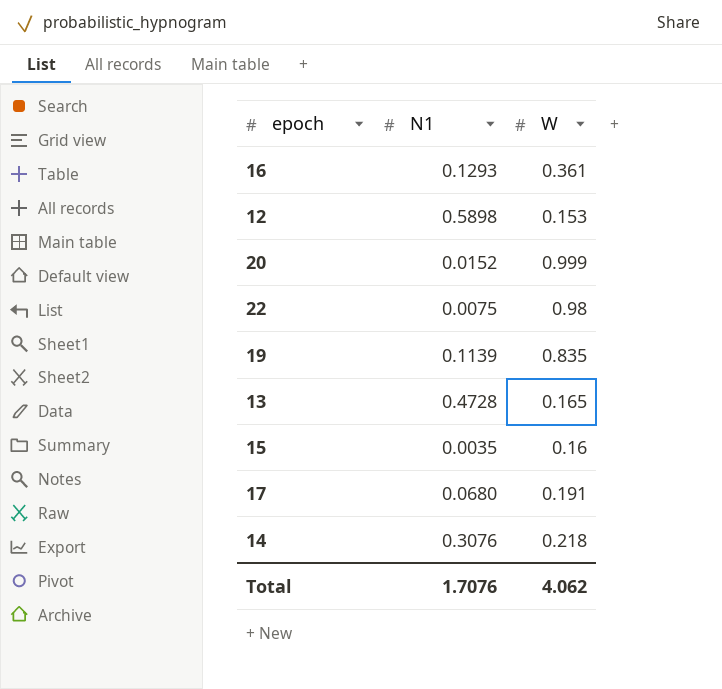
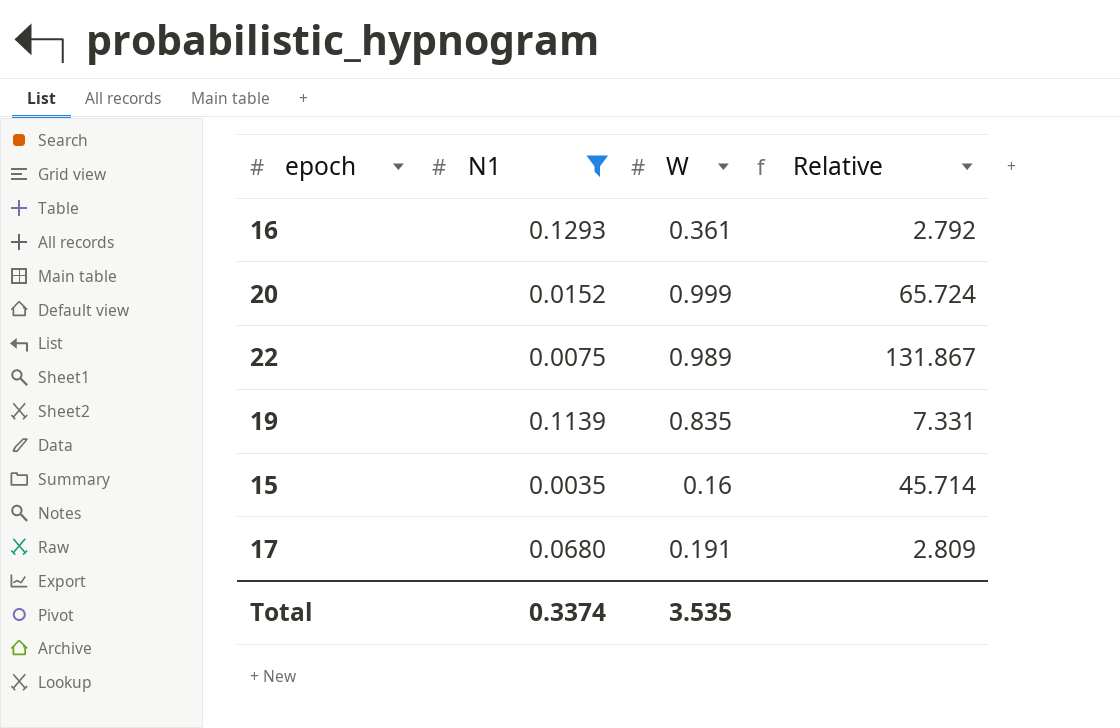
filter: none -> N1 <= 0.1293
column Relative | formula: none -> [W] / [N1]
22 | W: 0.98 -> 0.989
Total | N1: 1.7076 -> 0.3374
Total | W: 4.062 -> 3.535

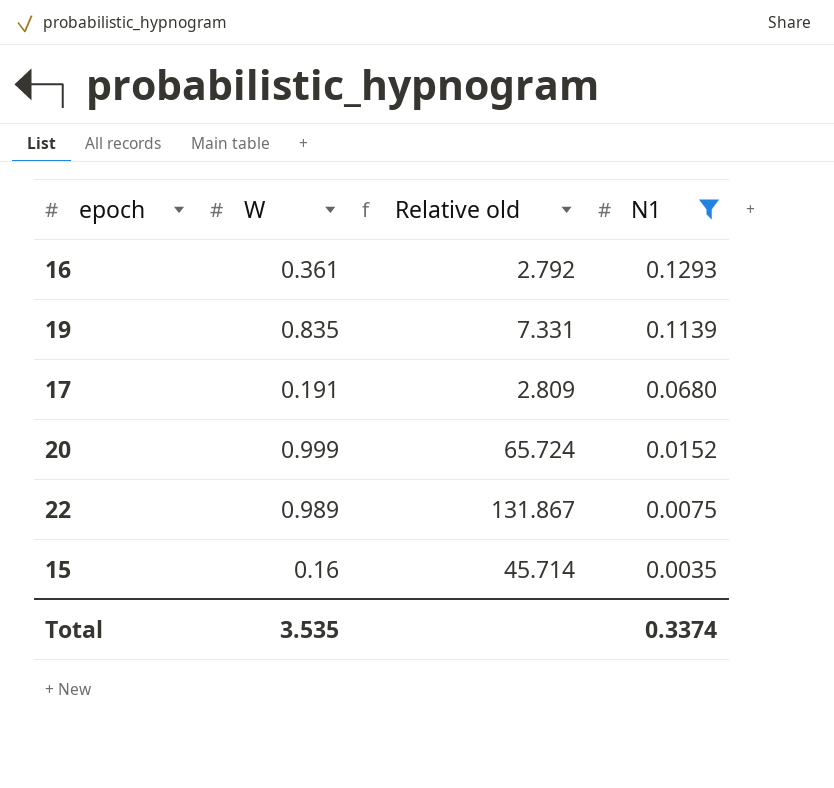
row order: none -> N1 descending
column name: Relative -> Relative old
column N1 | position: 2 -> 4

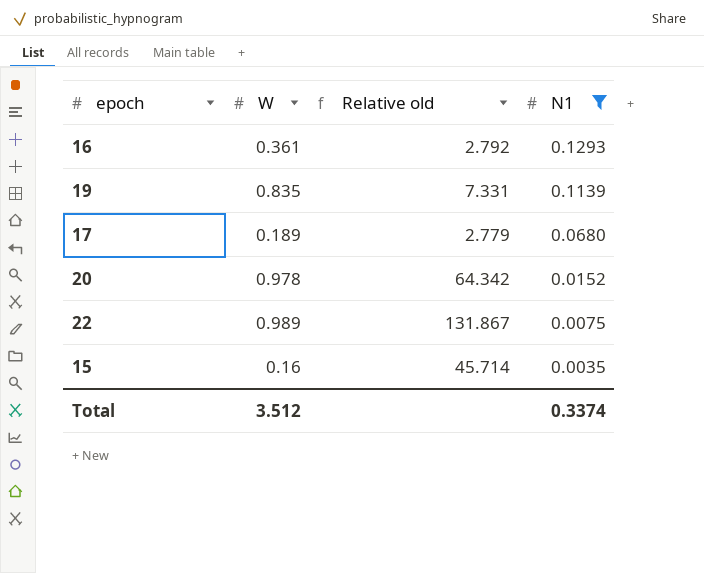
17 | W: 0.191 -> 0.189
17 | Relative old: 2.809 -> 2.779
20 | W: 0.999 -> 0.978
20 | Relative old: 65.724 -> 64.342
Total | W: 3.535 -> 3.512

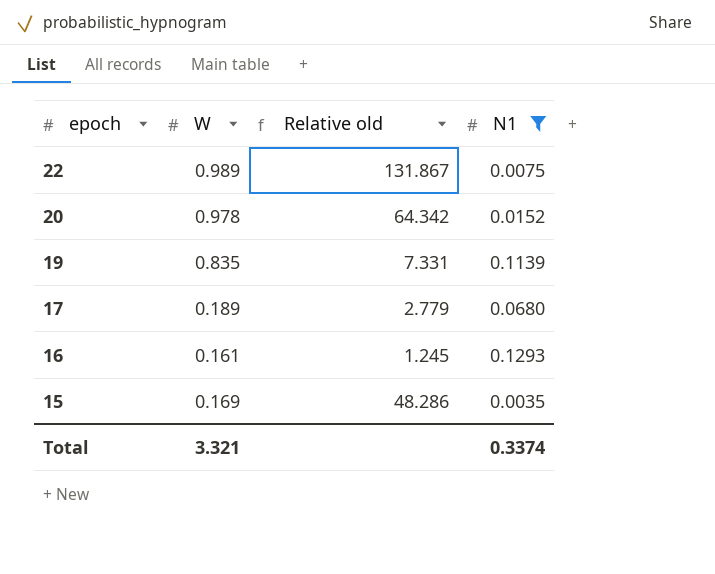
row order: N1 descending -> epoch descending
16 | W: 0.361 -> 0.161
16 | Relative old: 2.792 -> 1.245
15 | W: 0.16 -> 0.169
15 | Relative old: 45.714 -> 48.286
Total | W: 3.512 -> 3.321

